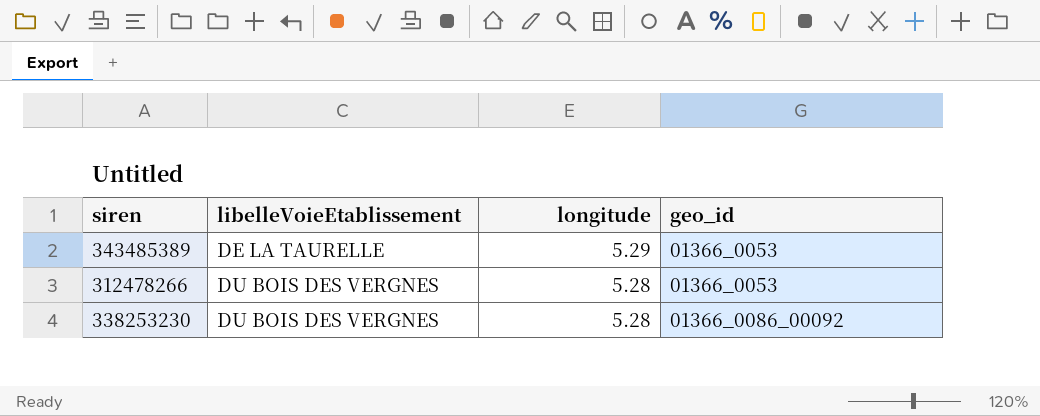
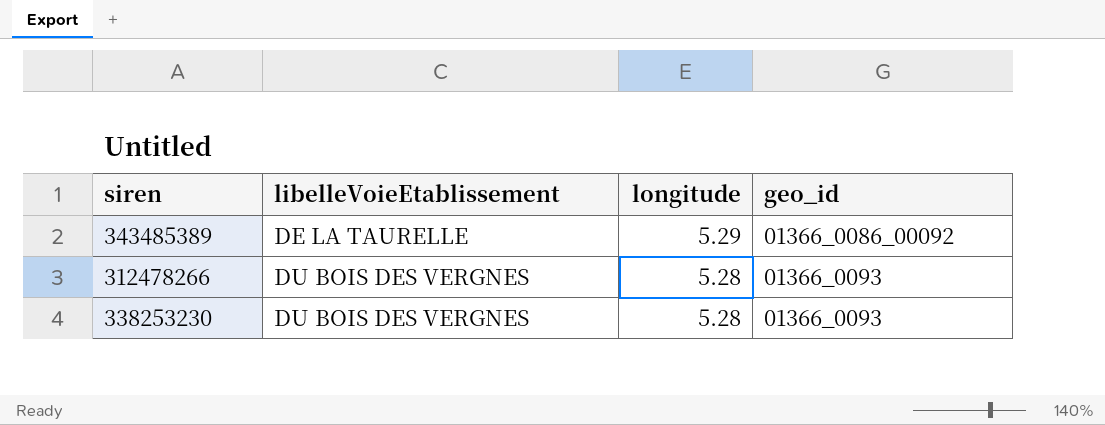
343485389 | geo_id: 01366_0053 -> 01366_0086_00092
312478266 | geo_id: 01366_0053 -> 01366_0093
338253230 | geo_id: 01366_0086_00092 -> 01366_0093

